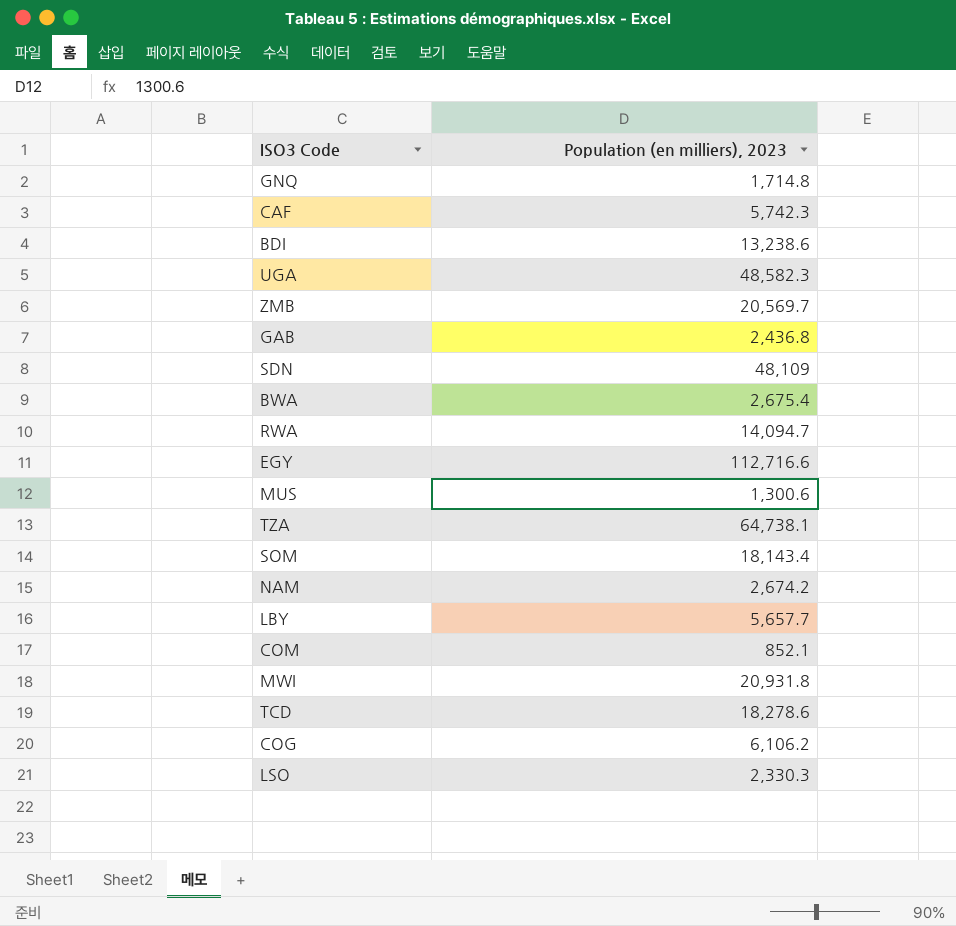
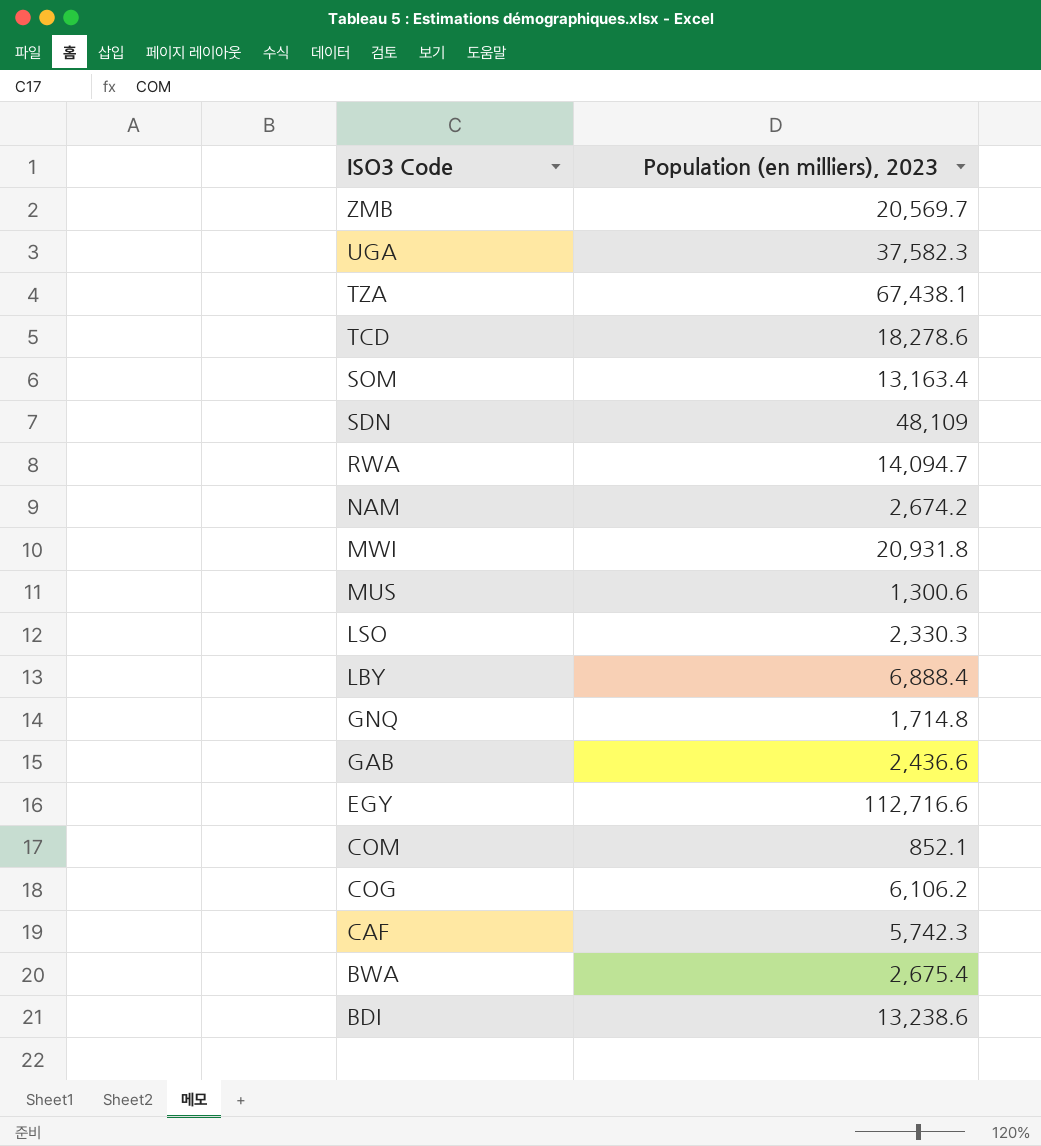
row order: none -> ISO3 Code descending
UGA | Population (en milliers), 2023: 48,582.3 -> 37,582.3
TZA | Population (en milliers), 2023: 64,738.1 -> 67,438.1
SOM | Population (en milliers), 2023: 18,143.4 -> 13,163.4
LBY | Population (en milliers), 2023: 5,657.7 -> 6,888.4
GAB | Population (en milliers), 2023: 2,436.8 -> 2,436.6

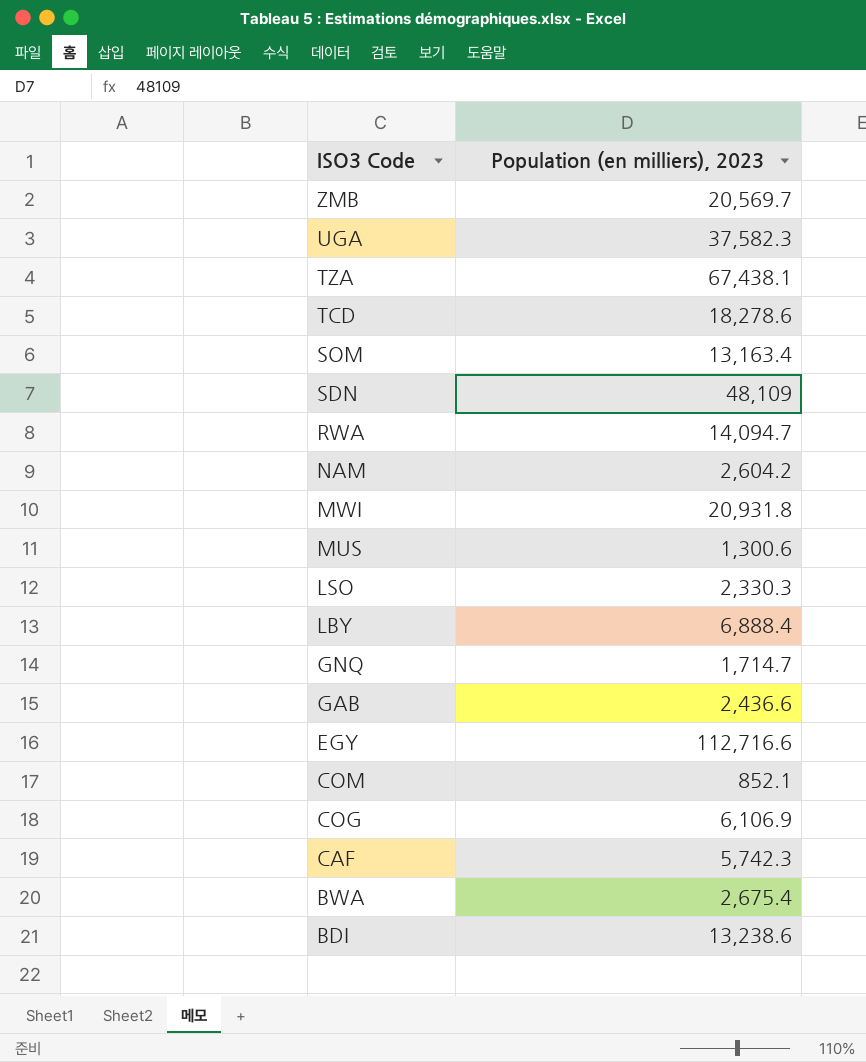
NAM | Population (en milliers), 2023: 2,674.2 -> 2,604.2
GNQ | Population (en milliers), 2023: 1,714.8 -> 1,714.7
COG | Population (en milliers), 2023: 6,106.2 -> 6,106.9

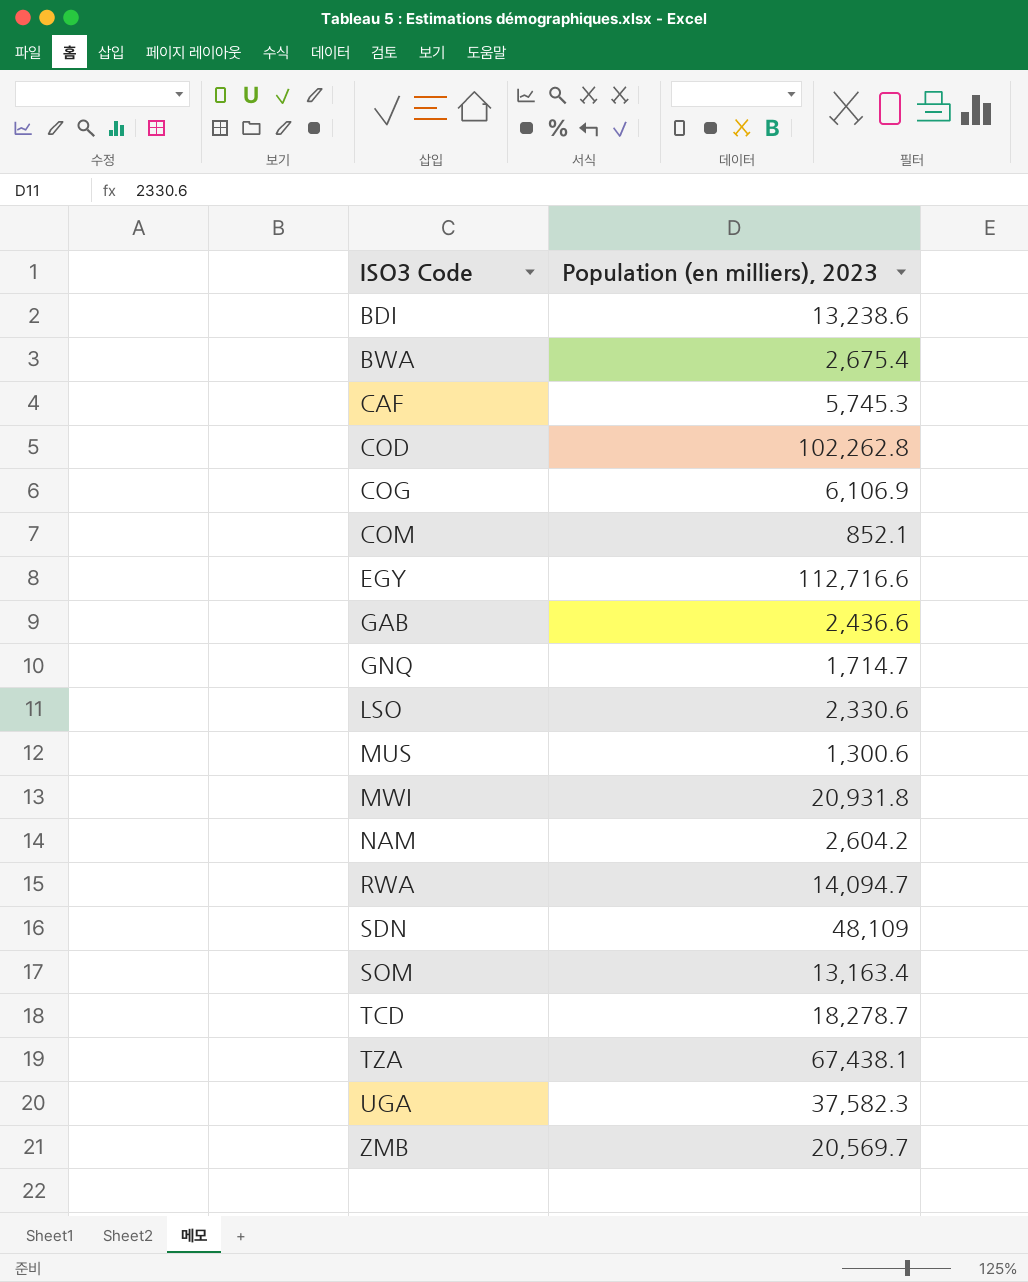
row order: ISO3 Code descending -> ISO3 Code ascending
row LBY: 6,888.4 -> none
CAF | Population (en milliers), 2023: 5,742.3 -> 5,745.3
row COD: none -> 102,262.8
LSO | Population (en milliers), 2023: 2,330.3 -> 2,330.6
TCD | Population (en milliers), 2023: 18,278.6 -> 18,278.7

